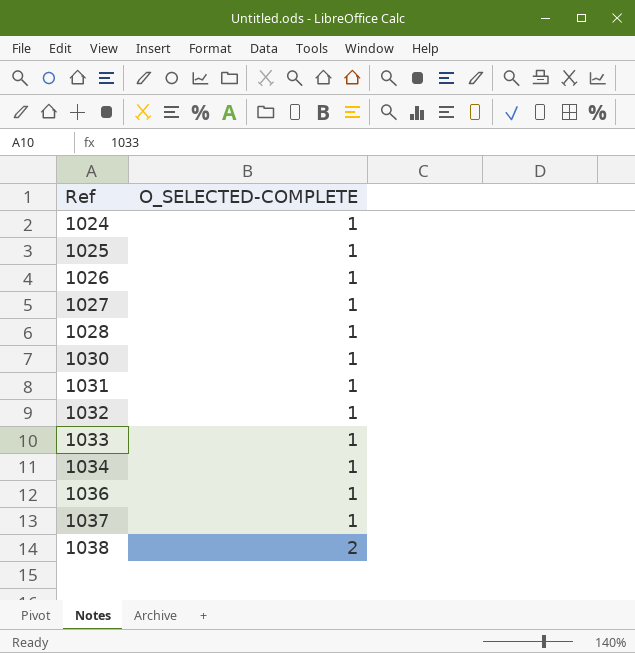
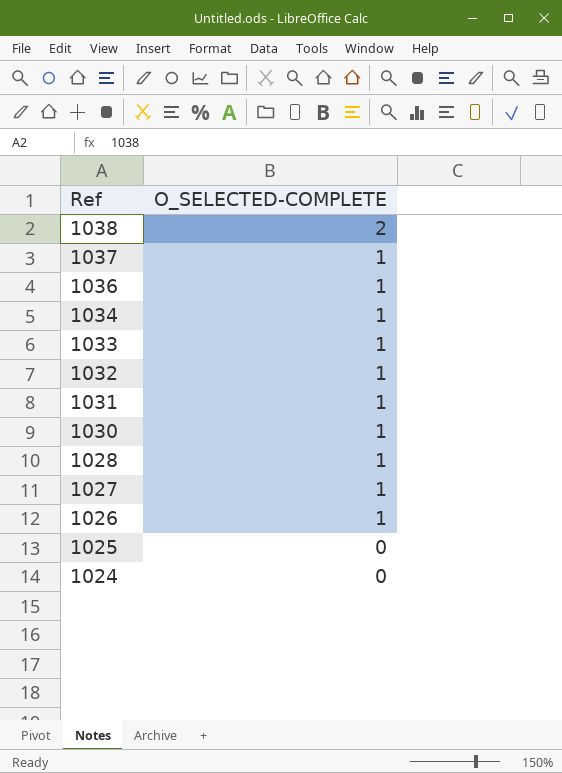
row order: Ref ascending -> Ref descending
1025 | O_SELECTED-COMPLETE: 1 -> 0
1024 | O_SELECTED-COMPLETE: 1 -> 0

